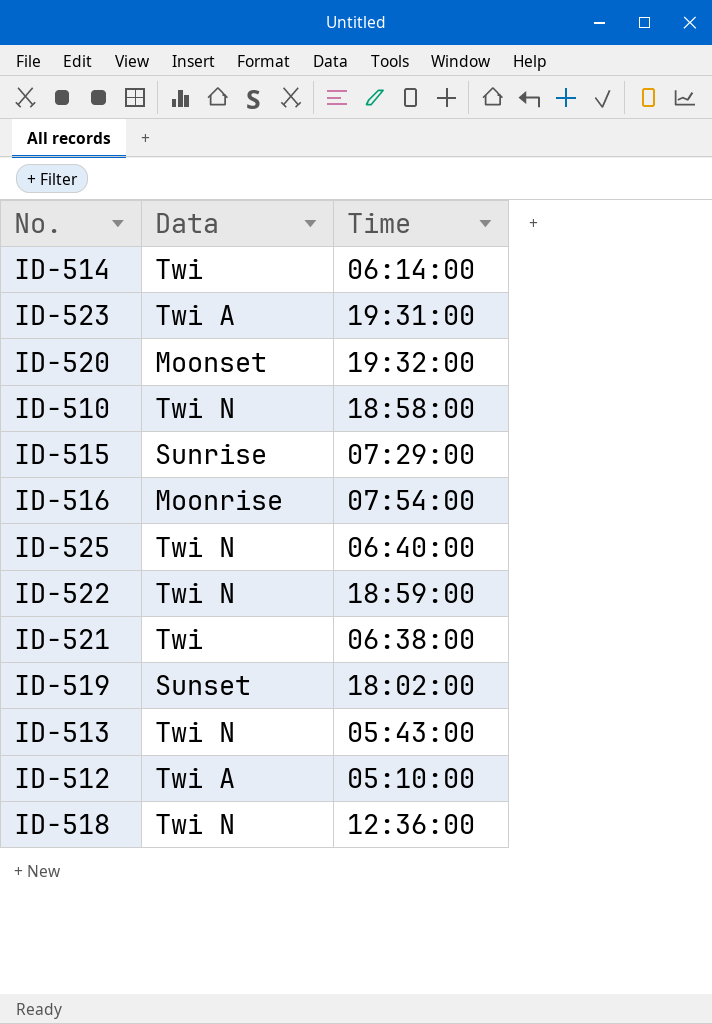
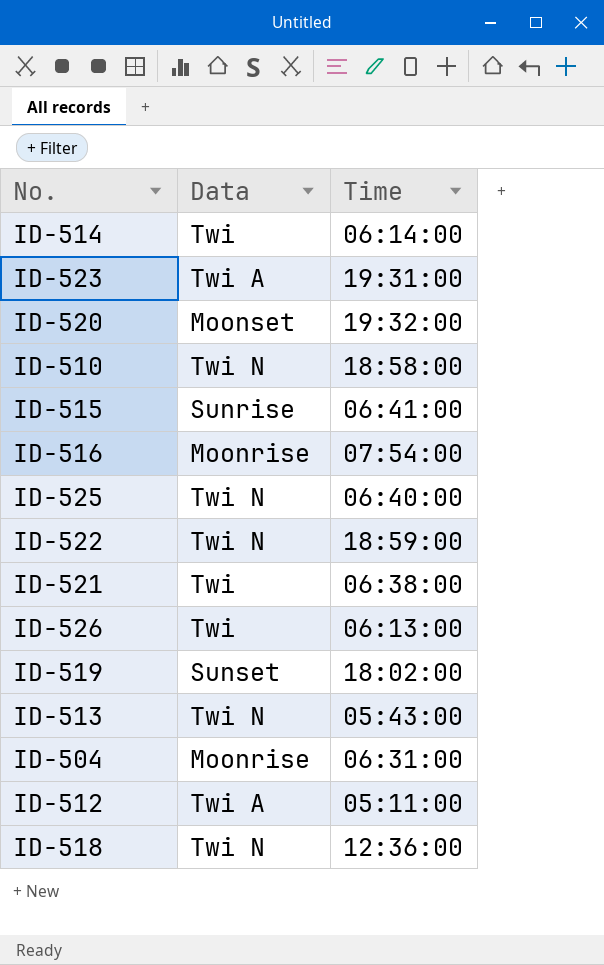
ID-515 | Time: 07:29:00 -> 06:41:00
row ID-526: none -> Twi | 06:13:00
row ID-504: none -> Moonrise | 06:31:00
ID-512 | Time: 05:10:00 -> 05:11:00

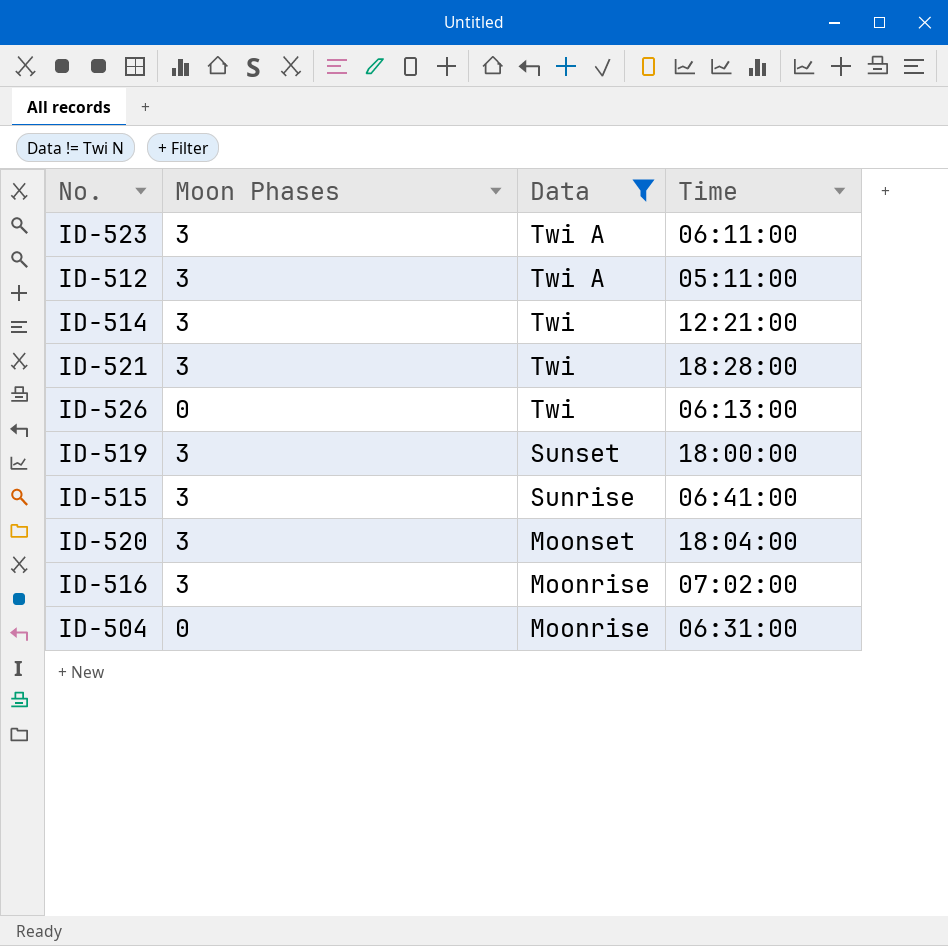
filter: none -> Data != Twi N
row order: none -> Data descending
column Moon Phases | position: none -> 2
ID-523 | Time: 19:31:00 -> 06:11:00
ID-514 | Time: 06:14:00 -> 12:21:00
ID-521 | Time: 06:38:00 -> 18:28:00
ID-519 | Time: 18:02:00 -> 18:00:00
ID-520 | Time: 19:32:00 -> 18:04:00
ID-516 | Time: 07:54:00 -> 07:02:00

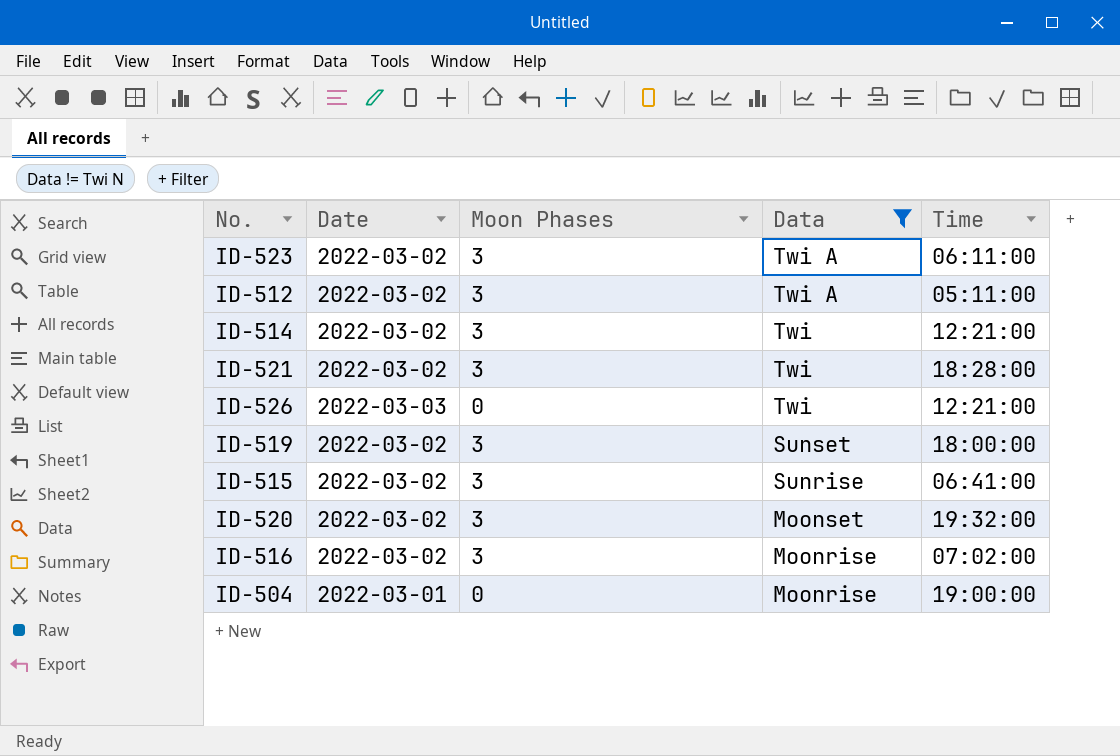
column Date | position: none -> 2
ID-526 | Time: 06:13:00 -> 12:21:00
ID-520 | Time: 18:04:00 -> 19:32:00
ID-504 | Time: 06:31:00 -> 19:00:00

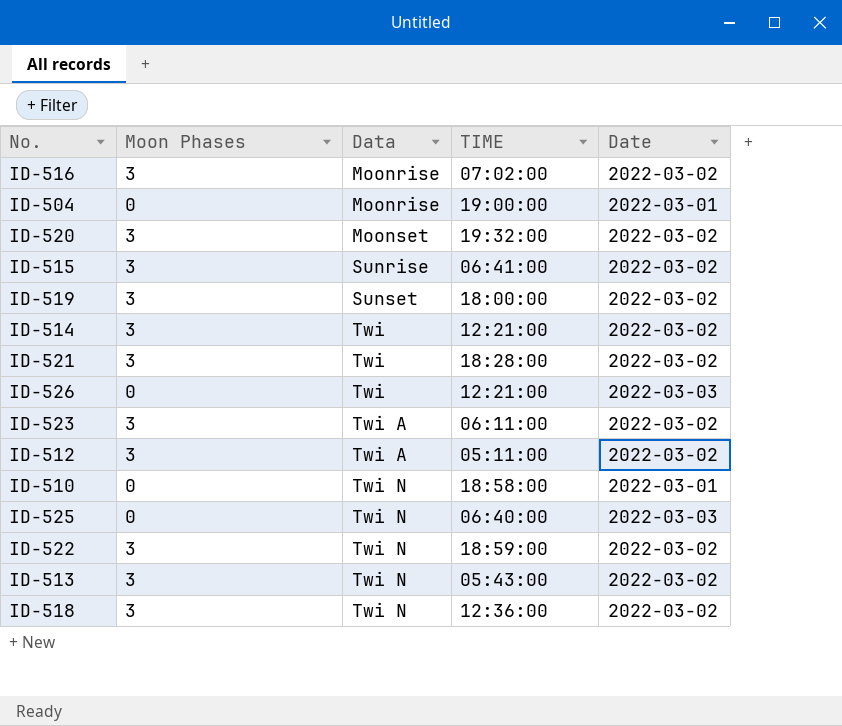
filter: Data != Twi N -> none
row order: Data descending -> Data ascending
column name: Time -> TIME
column Date | position: 2 -> 5

